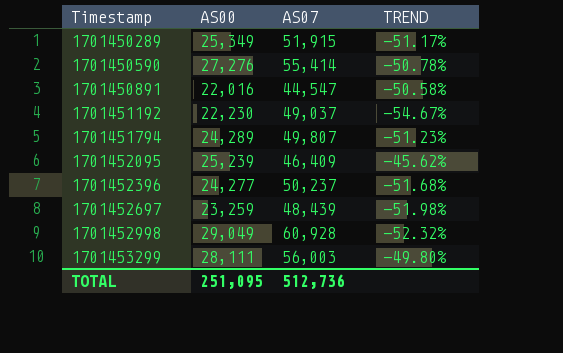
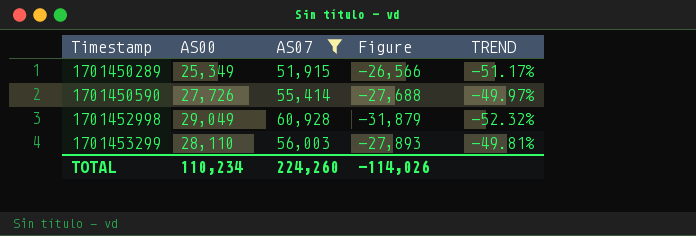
filter: none -> AS07 >= 51,915
column Figure | formula: none -> [AS00] - [AS07]
1701450590 | AS00: 27,276 -> 27,726
1701450590 | TREND: -50.78% -> -49.97%
1701453299 | AS00: 28,111 -> 28,110
1701453299 | TREND: -49.80% -> -49.81%
TOTAL | AS00: 251,095 -> 110,234
TOTAL | AS07: 512,736 -> 224,260

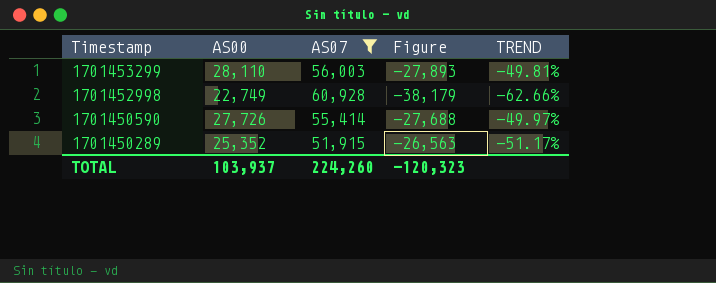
row order: Timestamp ascending -> Timestamp descending
1701452998 | AS00: 29,049 -> 22,749
1701452998 | Figure: -31,879 -> -38,179
1701452998 | TREND: -52.32% -> -62.66%
1701450289 | AS00: 25,349 -> 25,352
1701450289 | Figure: -26,566 -> -26,563
TOTAL | AS00: 110,234 -> 103,937
TOTAL | Figure: -114,026 -> -120,323

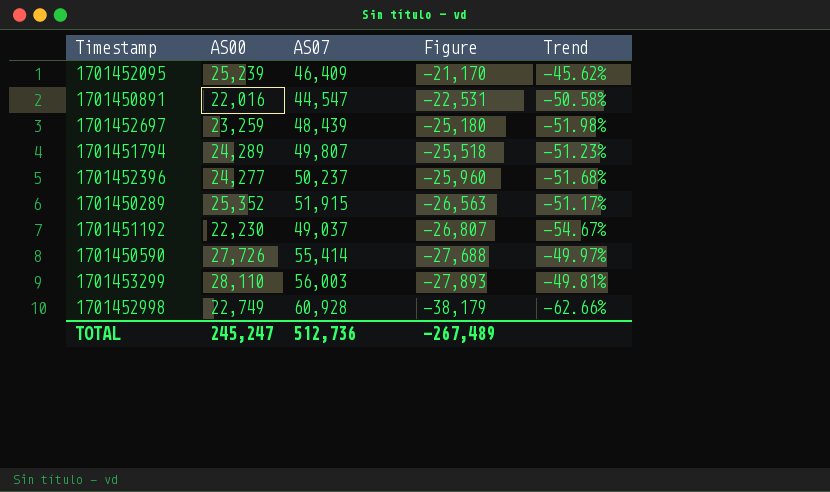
filter: AS07 >= 51,915 -> none
row order: Timestamp descending -> Figure descending
column name: TREND -> Trend
TOTAL | AS00: 103,937 -> 245,247
TOTAL | AS07: 224,260 -> 512,736
TOTAL | Figure: -120,323 -> -267,489

